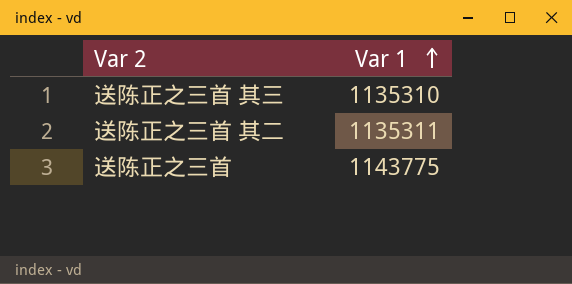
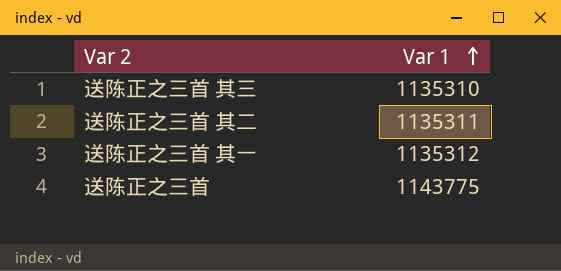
row 送陈正之三首 其一: none -> 1135312

